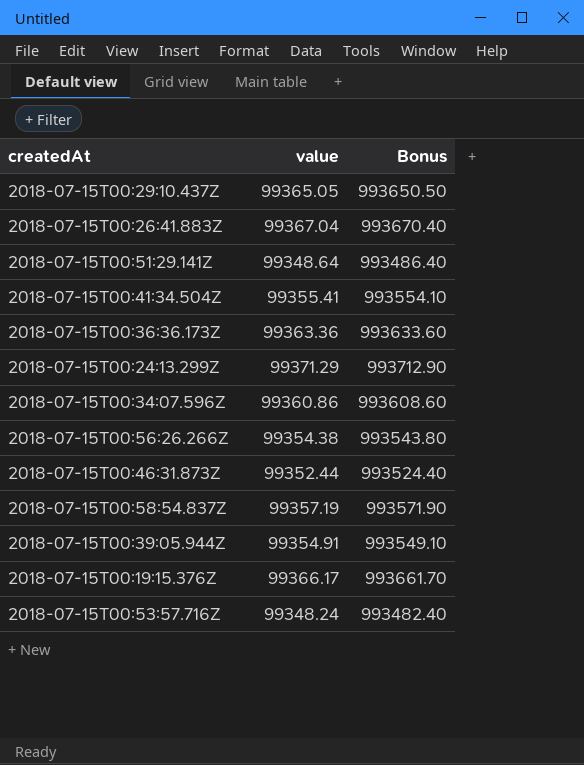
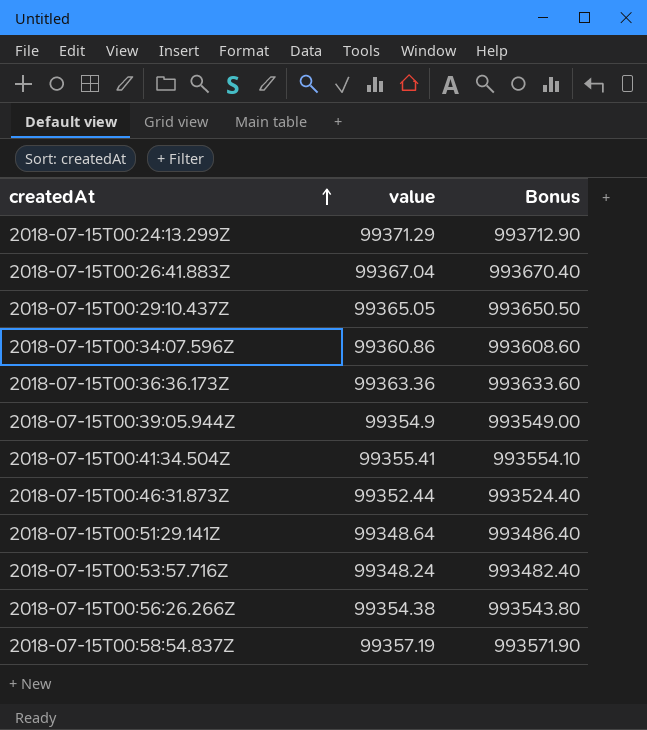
row order: none -> createdAt ascending
row 2018-07-15T00:19:15.376Z: 99366.17 | 993661.70 -> none
2018-07-15T00:39:05.944Z | value: 99354.91 -> 99354.9
2018-07-15T00:39:05.944Z | Bonus: 993549.10 -> 993549.00

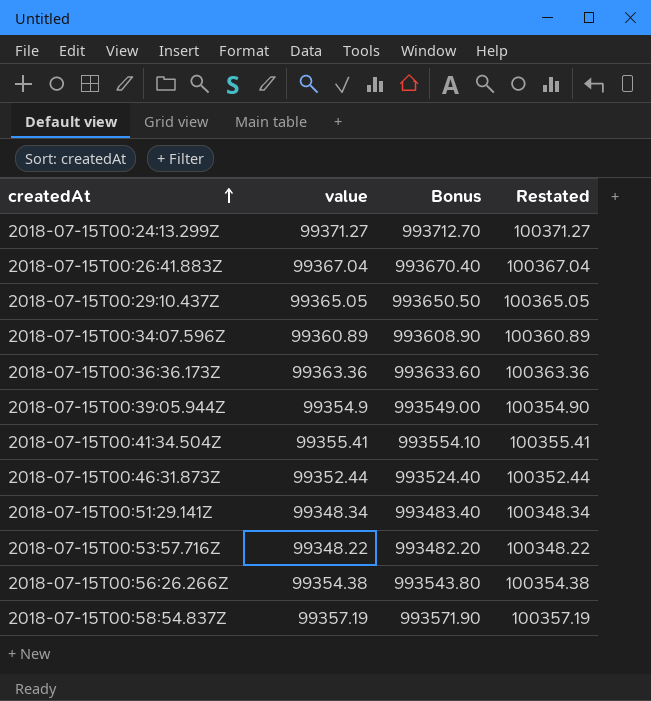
column Restated | formula: none -> [value] + 1000
2018-07-15T00:24:13.299Z | value: 99371.29 -> 99371.27
2018-07-15T00:24:13.299Z | Bonus: 993712.90 -> 993712.70
2018-07-15T00:34:07.596Z | value: 99360.86 -> 99360.89
2018-07-15T00:34:07.596Z | Bonus: 993608.60 -> 993608.90
2018-07-15T00:51:29.141Z | value: 99348.64 -> 99348.34
2018-07-15T00:51:29.141Z | Bonus: 993486.40 -> 993483.40
2018-07-15T00:53:57.716Z | value: 99348.24 -> 99348.22
2018-07-15T00:53:57.716Z | Bonus: 993482.40 -> 993482.20

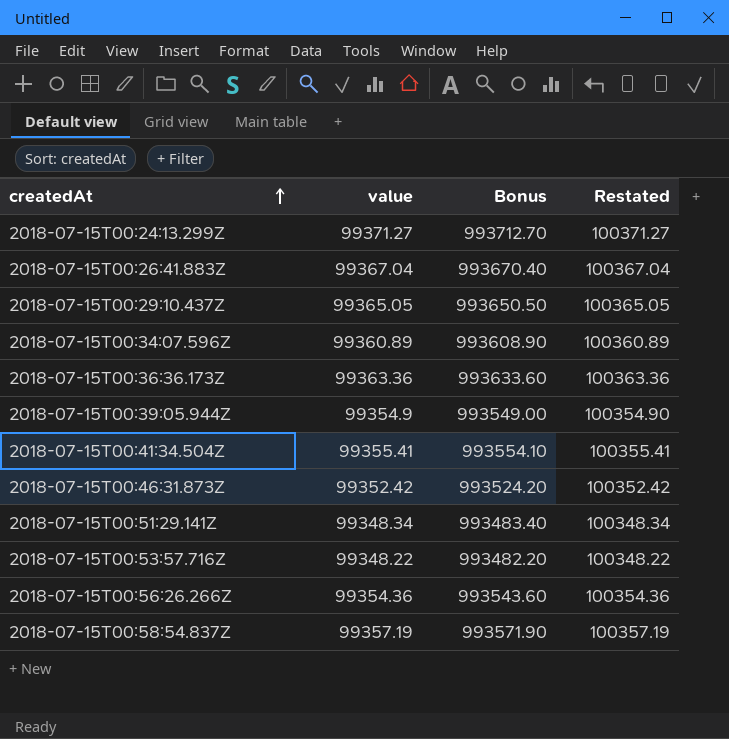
2018-07-15T00:46:31.873Z | value: 99352.44 -> 99352.42
2018-07-15T00:46:31.873Z | Bonus: 993524.40 -> 993524.20
2018-07-15T00:46:31.873Z | Restated: 100352.44 -> 100352.42
2018-07-15T00:56:26.266Z | value: 99354.38 -> 99354.36
2018-07-15T00:56:26.266Z | Bonus: 993543.80 -> 993543.60
2018-07-15T00:56:26.266Z | Restated: 100354.38 -> 100354.36

